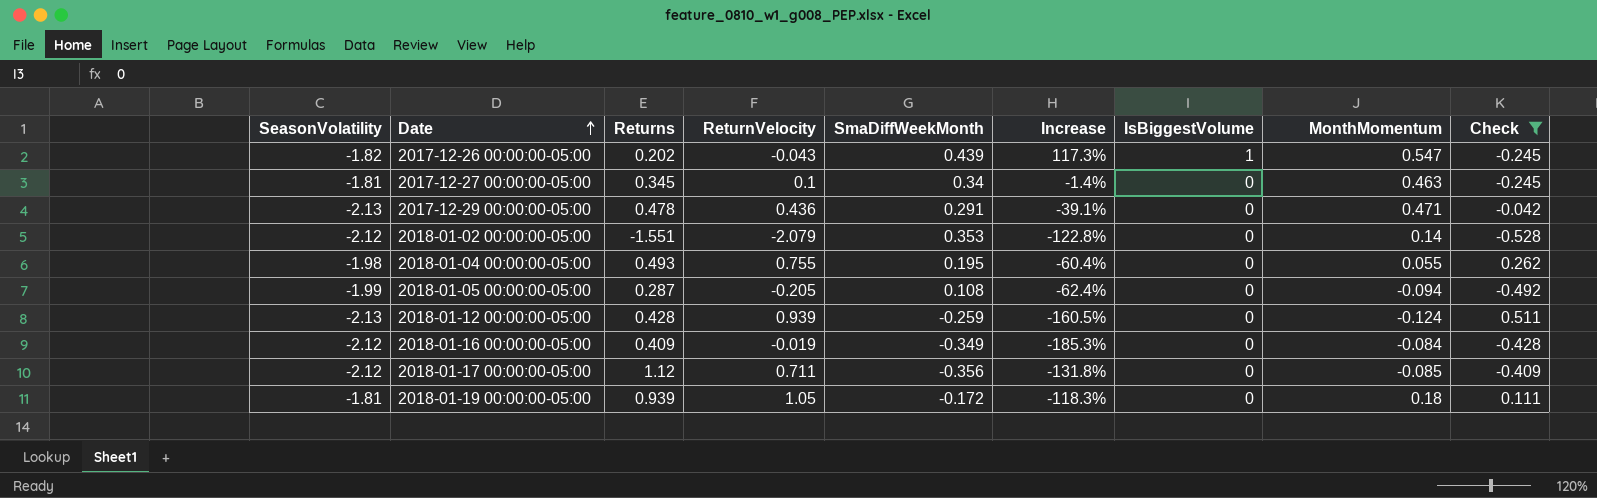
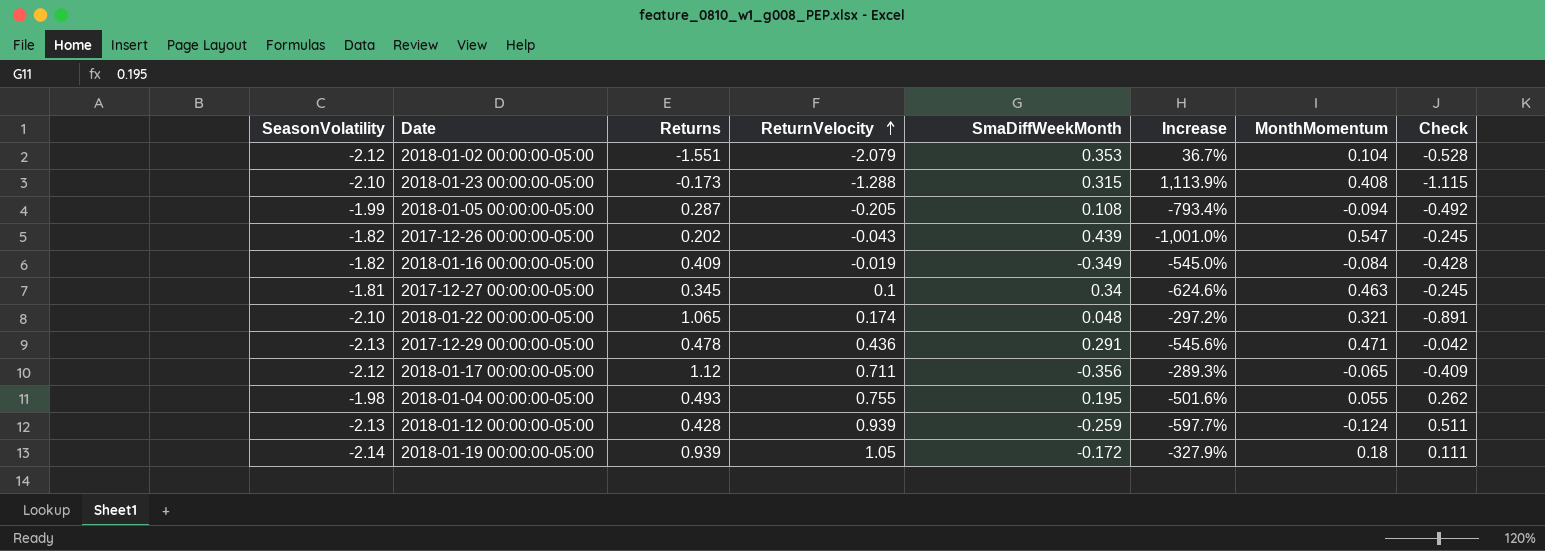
filter: Check >= -0.528 -> none
row order: Date ascending -> ReturnVelocity ascending
column IsBiggestVolume | position: 7 -> none
column Increase | formula: ([SmaDiffWeekMonth] - [Returns]) / [Returns] -> ([SeasonVolatility] - [Returns]) / [Returns]
2018-01-02 00:00:00-05:00 | MonthMomentum: 0.14 -> 0.104
2018-01-16 00:00:00-05:00 | SeasonVolatility: -2.12 -> -1.82
2018-01-17 00:00:00-05:00 | MonthMomentum: -0.085 -> -0.065
2018-01-19 00:00:00-05:00 | SeasonVolatility: -1.81 -> -2.14

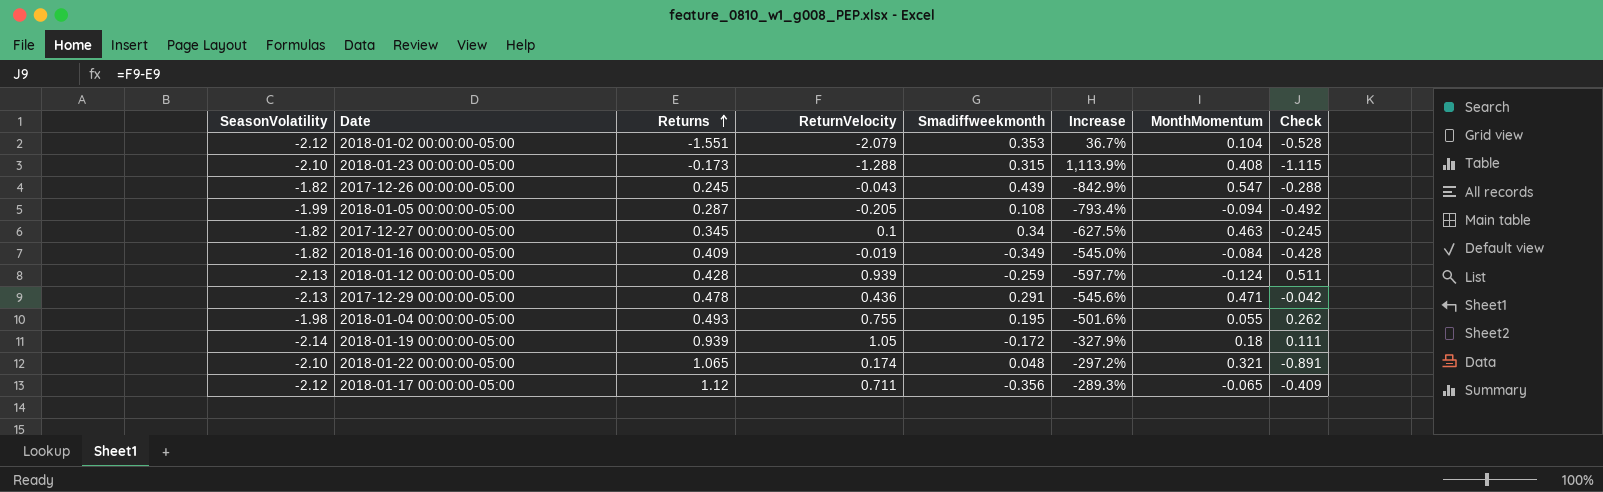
row order: ReturnVelocity ascending -> Returns ascending
column name: SmaDiffWeekMonth -> Smadiffweekmonth
2017-12-26 00:00:00-05:00 | Returns: 0.202 -> 0.245
2017-12-26 00:00:00-05:00 | Increase: -1,001.0% -> -842.9%
2017-12-26 00:00:00-05:00 | Check: -0.245 -> -0.288
2017-12-27 00:00:00-05:00 | SeasonVolatility: -1.81 -> -1.82
2017-12-27 00:00:00-05:00 | Increase: -624.6% -> -627.5%

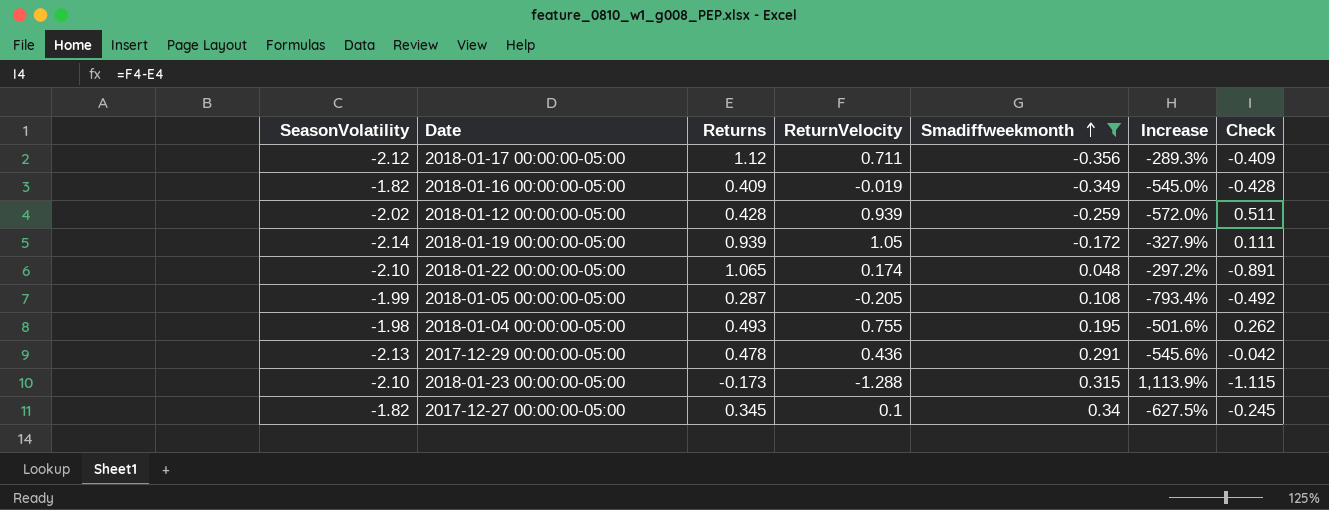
filter: none -> Smadiffweekmonth <= 0.34
row order: Returns ascending -> Smadiffweekmonth ascending
column MonthMomentum | position: 7 -> none
2018-01-12 00:00:00-05:00 | SeasonVolatility: -2.13 -> -2.02
2018-01-12 00:00:00-05:00 | Increase: -597.7% -> -572.0%

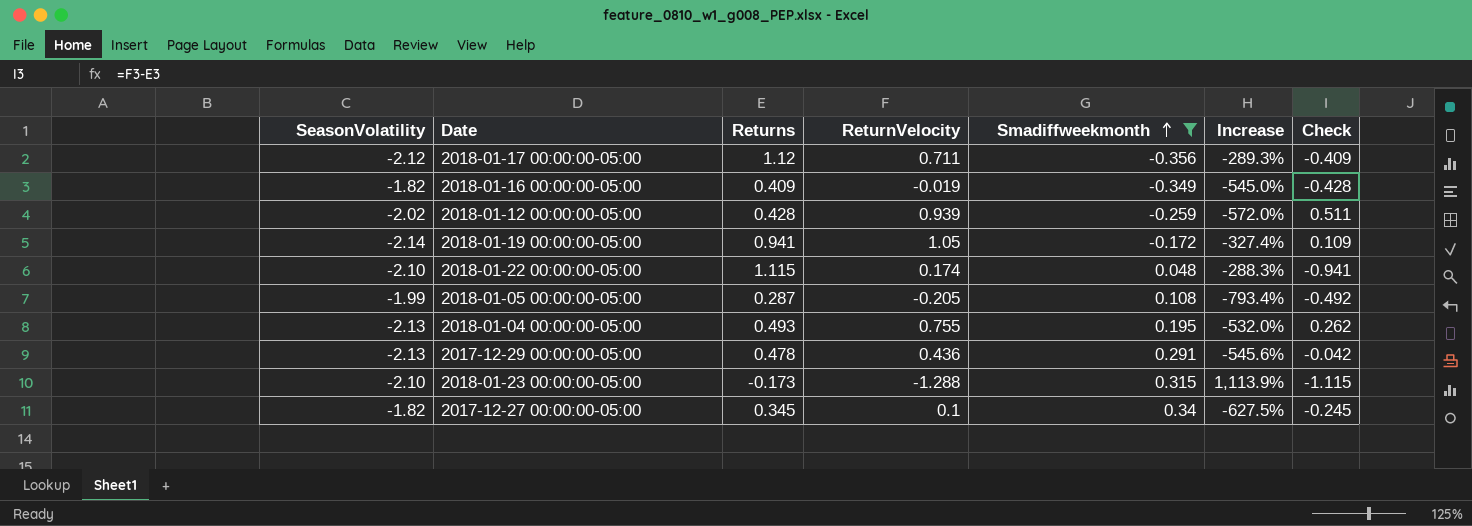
2018-01-19 00:00:00-05:00 | Returns: 0.939 -> 0.941
2018-01-19 00:00:00-05:00 | Increase: -327.9% -> -327.4%
2018-01-19 00:00:00-05:00 | Check: 0.111 -> 0.109
2018-01-22 00:00:00-05:00 | Returns: 1.065 -> 1.115
2018-01-22 00:00:00-05:00 | Increase: -297.2% -> -288.3%
2018-01-22 00:00:00-05:00 | Check: -0.891 -> -0.941
2018-01-04 00:00:00-05:00 | SeasonVolatility: -1.98 -> -2.13
2018-01-04 00:00:00-05:00 | Increase: -501.6% -> -532.0%

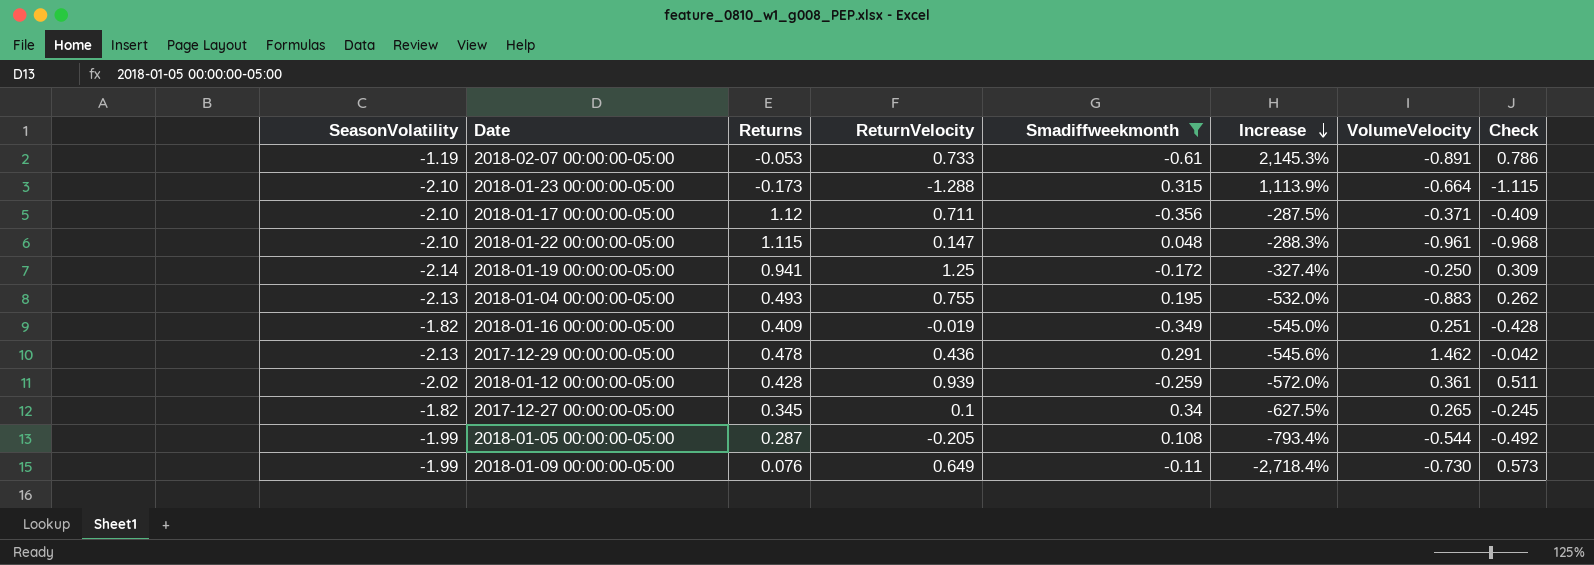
row order: Smadiffweekmonth ascending -> Increase descending
column VolumeVelocity | position: none -> 7
row 2018-02-07 00:00:00-05:00: none -> -1.19 | -0.053 | 0.733 | -0.61 | 2,145.3% | -0.891 | 0.786
2018-01-17 00:00:00-05:00 | SeasonVolatility: -2.12 -> -2.10
2018-01-17 00:00:00-05:00 | Increase: -289.3% -> -287.5%
2018-01-22 00:00:00-05:00 | ReturnVelocity: 0.174 -> 0.147
2018-01-22 00:00:00-05:00 | Check: -0.941 -> -0.968
2018-01-19 00:00:00-05:00 | ReturnVelocity: 1.05 -> 1.25
2018-01-19 00:00:00-05:00 | Check: 0.109 -> 0.309
row 2018-01-09 00:00:00-05:00: none -> -1.99 | 0.076 | 0.649 | -0.11 | -2,718.4% | -0.730 | 0.573

